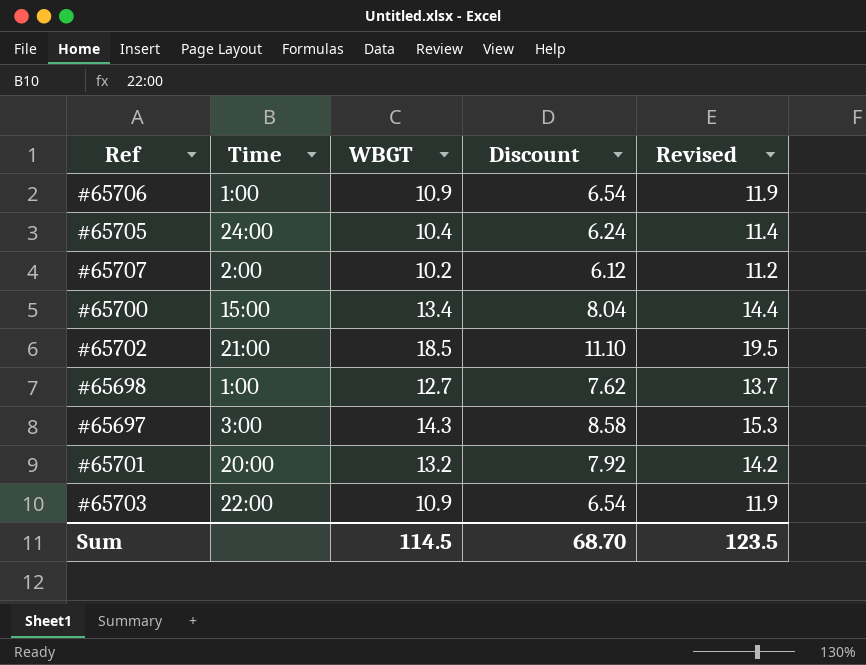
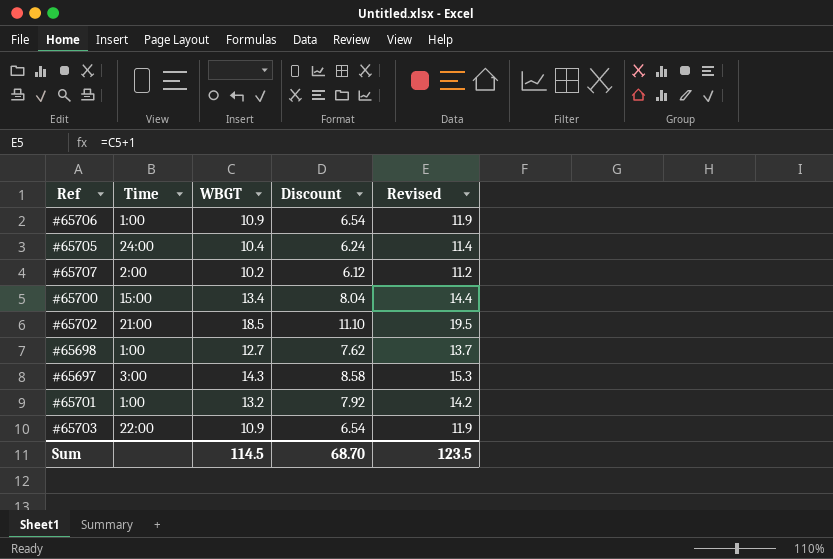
#65701 | Time: 20:00 -> 1:00

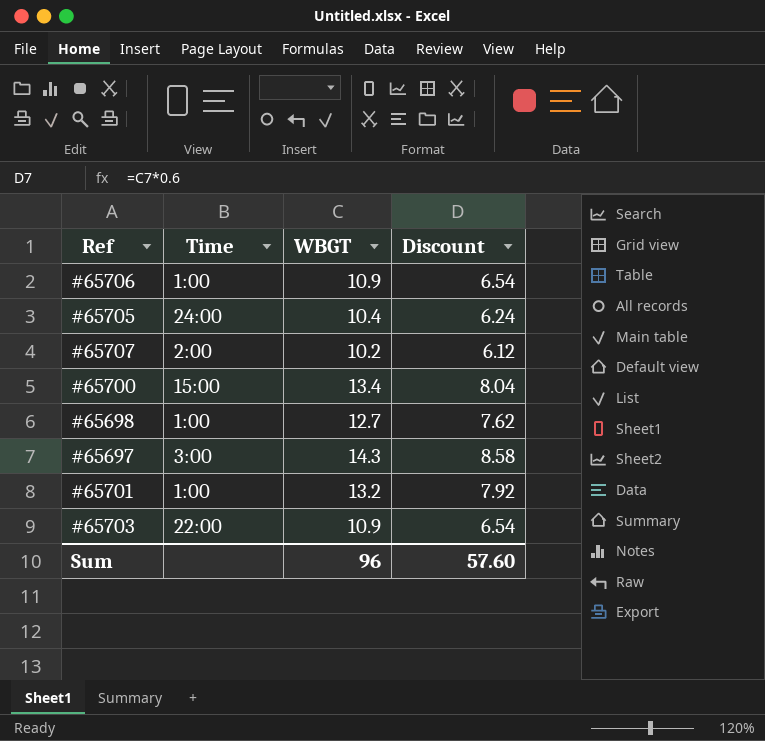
column Revised | formula: [WBGT] + 1 -> none
row #65702: 21:00 | 18.5 | 11.10 | 19.5 -> none
Sum | WBGT: 114.5 -> 96
Sum | Discount: 68.70 -> 57.60

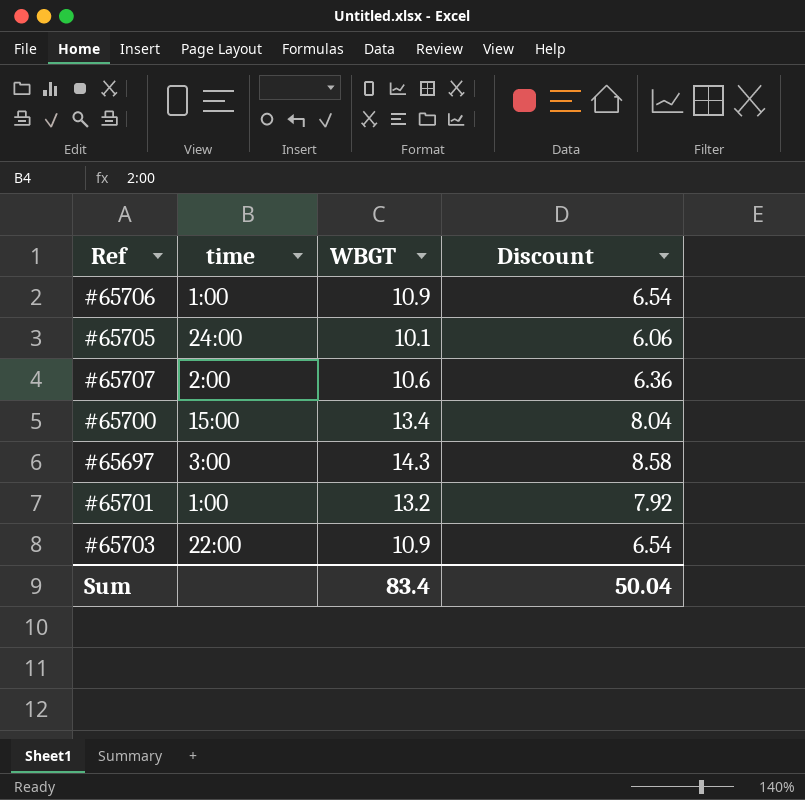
column name: Time -> time
row #65698: 1:00 | 12.7 | 7.62 -> none
#65705 | WBGT: 10.4 -> 10.1
#65705 | Discount: 6.24 -> 6.06
#65707 | WBGT: 10.2 -> 10.6
#65707 | Discount: 6.12 -> 6.36
Sum | WBGT: 96 -> 83.4
Sum | Discount: 57.60 -> 50.04

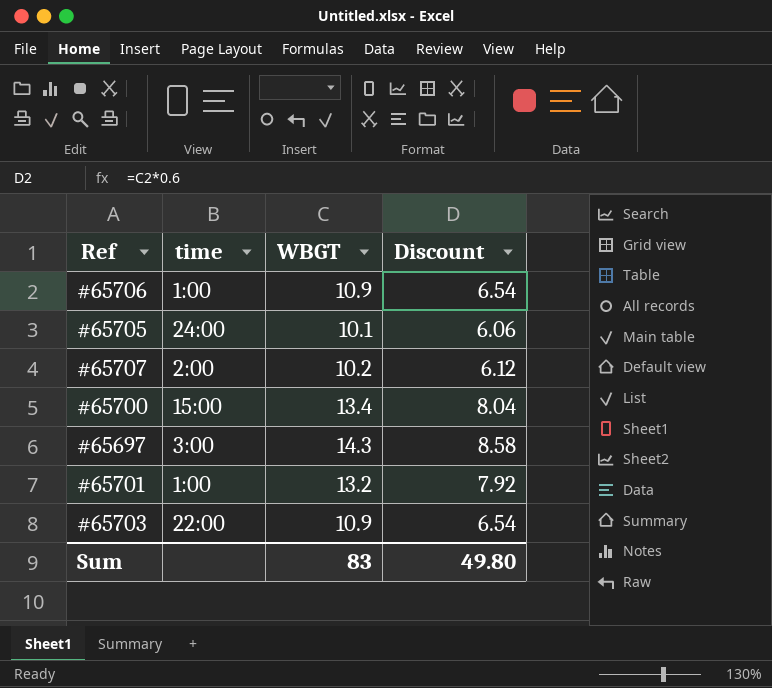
#65707 | WBGT: 10.6 -> 10.2
#65707 | Discount: 6.36 -> 6.12
Sum | WBGT: 83.4 -> 83
Sum | Discount: 50.04 -> 49.80

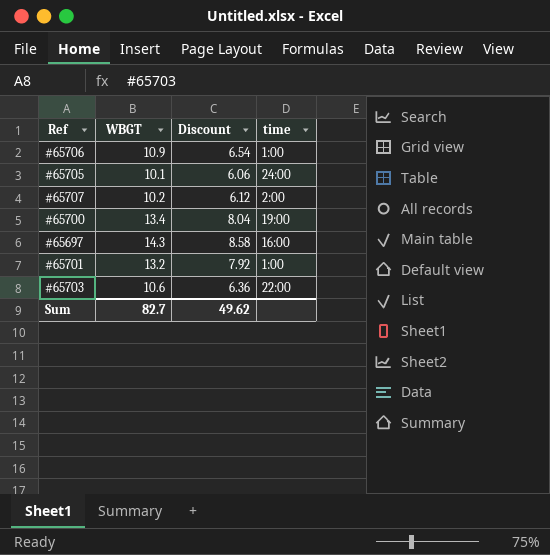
column time | position: 2 -> 4
#65700 | time: 15:00 -> 19:00
#65697 | time: 3:00 -> 16:00
#65703 | WBGT: 10.9 -> 10.6
#65703 | Discount: 6.54 -> 6.36
Sum | WBGT: 83 -> 82.7
Sum | Discount: 49.80 -> 49.62

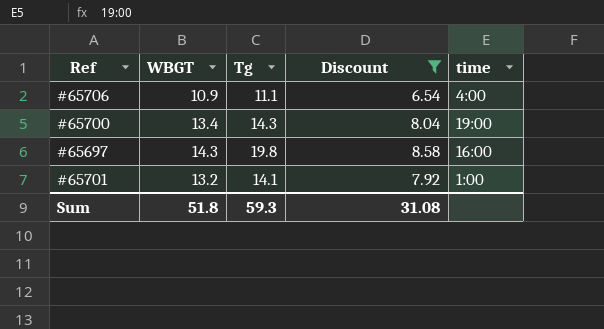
filter: none -> Discount >= 6.54
column Tg | position: none -> 3
#65706 | time: 1:00 -> 4:00
Sum | WBGT: 82.7 -> 51.8
Sum | Discount: 49.62 -> 31.08

